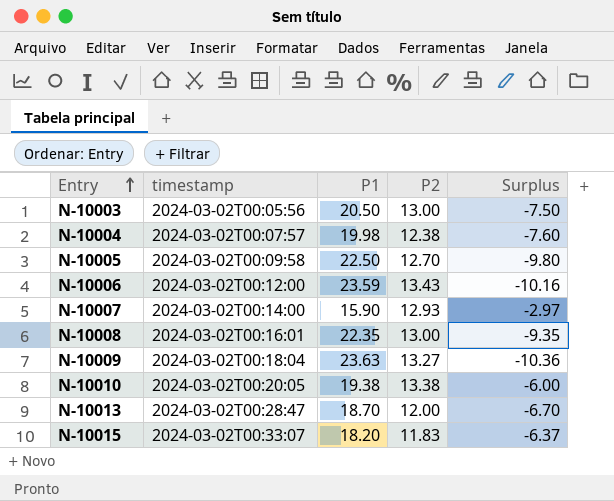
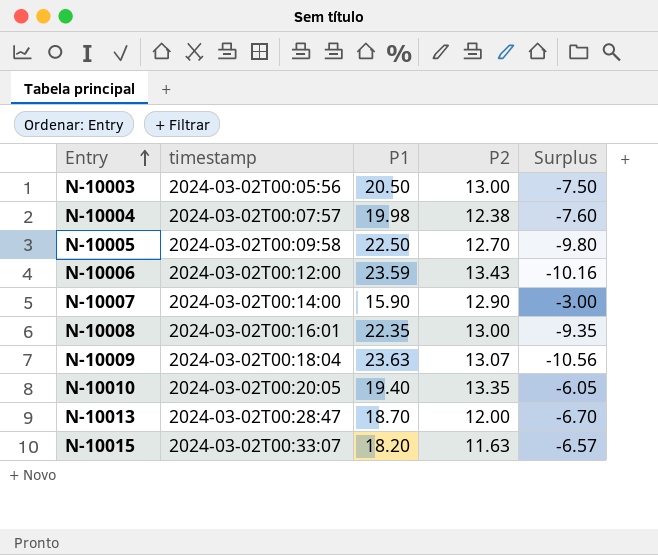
N-10007 | P2: 12.93 -> 12.90
N-10007 | Surplus: -2.97 -> -3.00
N-10009 | P2: 13.27 -> 13.07
N-10009 | Surplus: -10.36 -> -10.56
N-10010 | P1: 19.38 -> 19.40
N-10010 | P2: 13.38 -> 13.35
N-10010 | Surplus: -6.00 -> -6.05
N-10015 | P2: 11.83 -> 11.63
N-10015 | Surplus: -6.37 -> -6.57

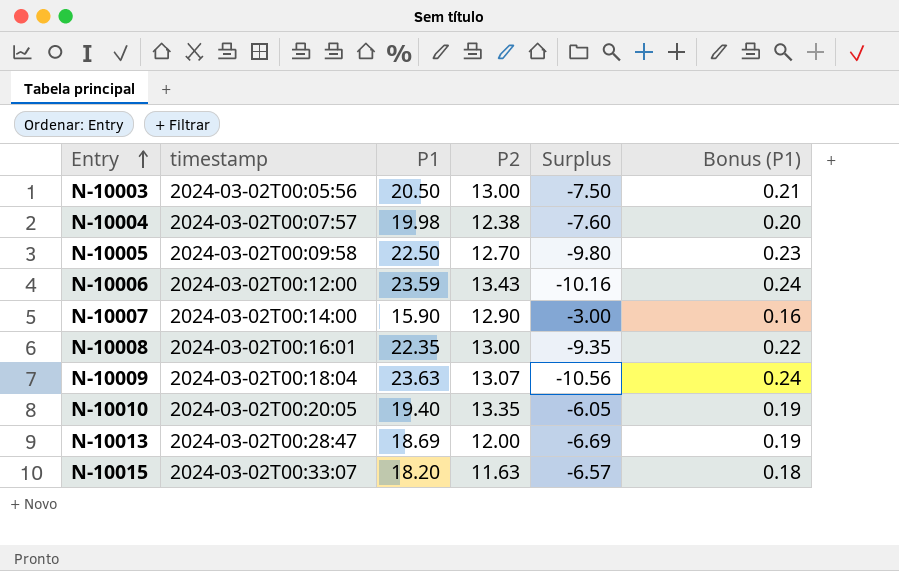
column Bonus (P1) | formula: none -> [P1] * 0.01
N-10013 | P1: 18.70 -> 18.69
N-10013 | Surplus: -6.70 -> -6.69

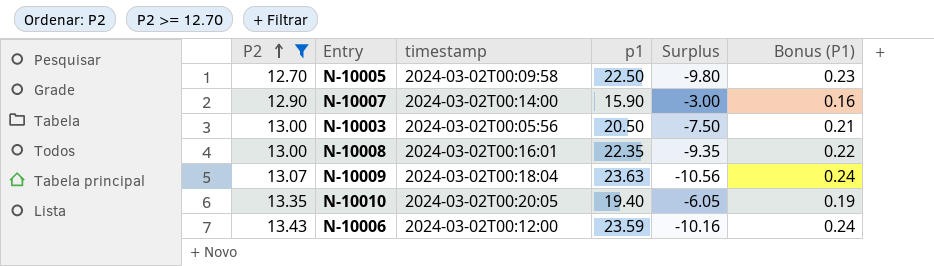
filter: none -> P2 >= 12.70
row order: Entry ascending -> P2 ascending
column P2 | position: 4 -> 1
column name: P1 -> p1

